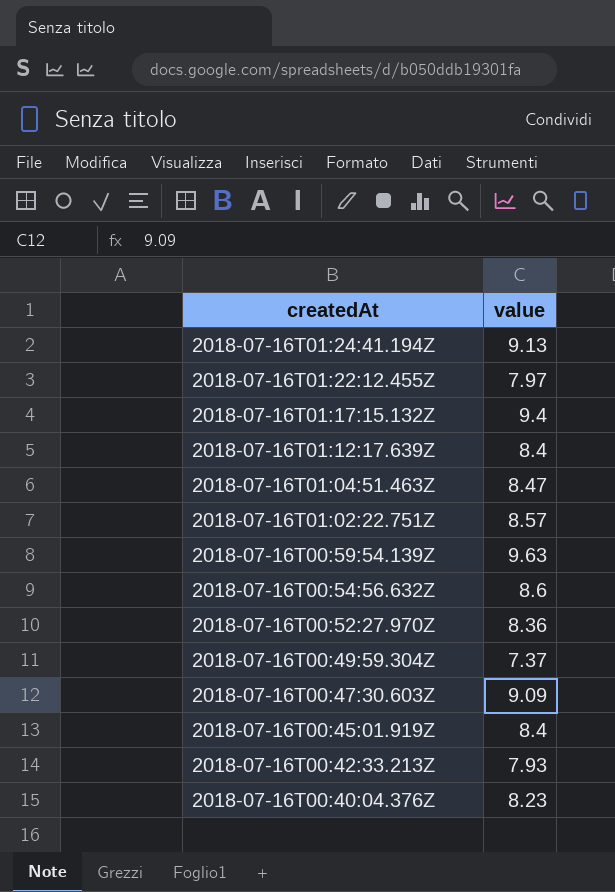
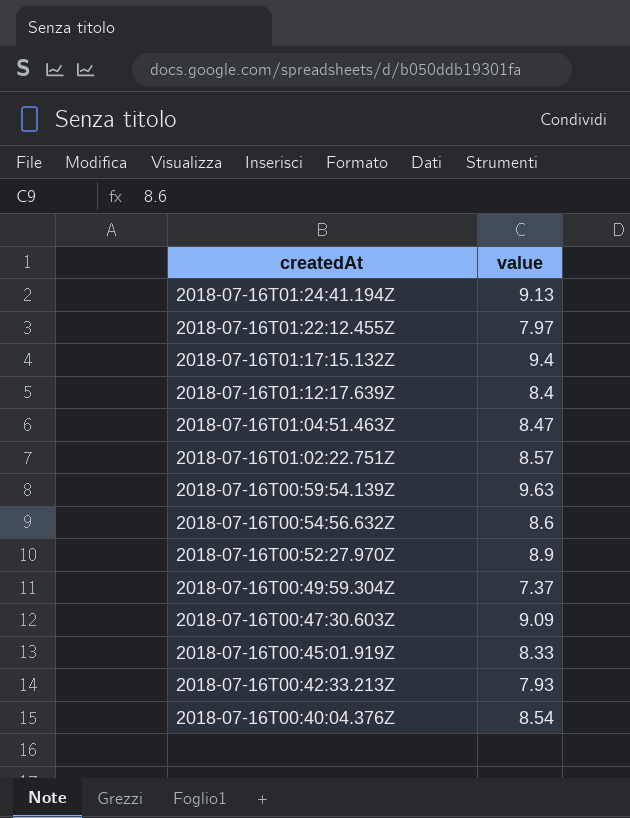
2018-07-16T00:52:27.970Z | value: 8.36 -> 8.9
2018-07-16T00:45:01.919Z | value: 8.4 -> 8.33
2018-07-16T00:40:04.376Z | value: 8.23 -> 8.54

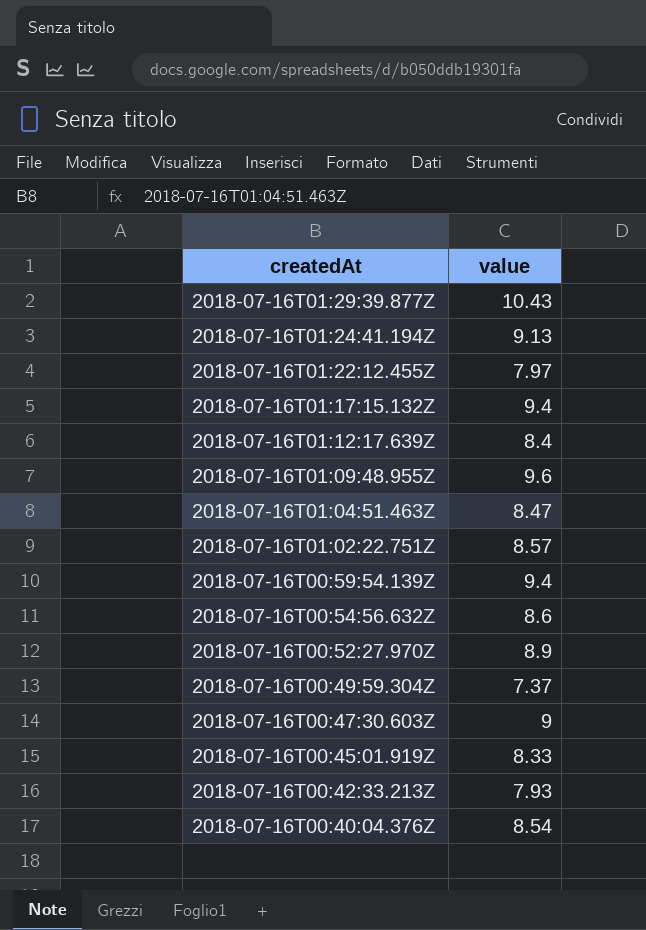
row 2018-07-16T01:29:39.877Z: none -> 10.43
row 2018-07-16T01:09:48.955Z: none -> 9.6
2018-07-16T00:59:54.139Z | value: 9.63 -> 9.4
2018-07-16T00:47:30.603Z | value: 9.09 -> 9

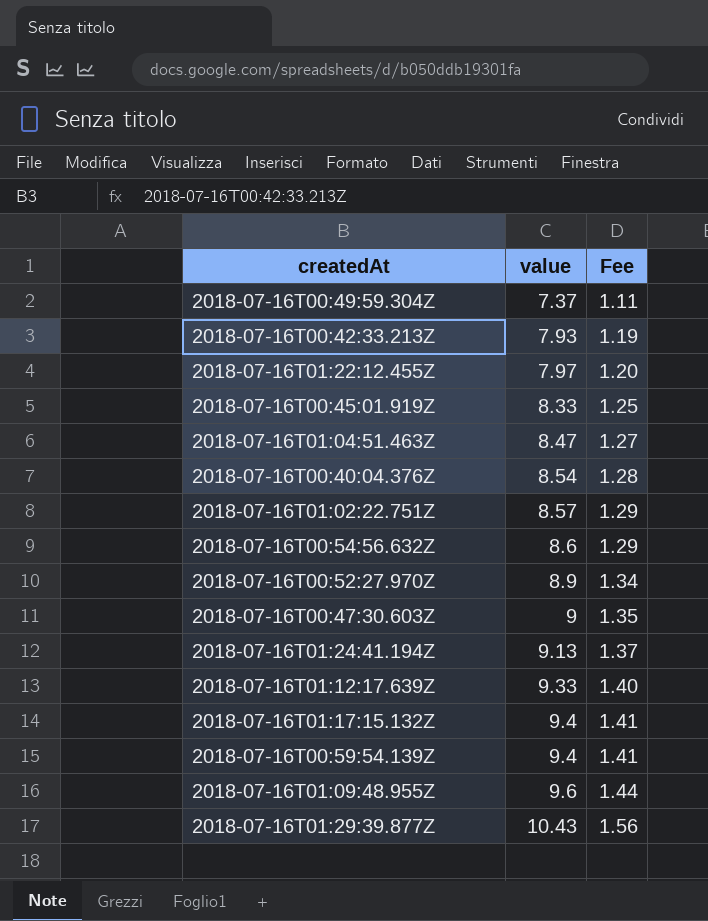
row order: createdAt descending -> value ascending
column Fee | formula: none -> [value] * 0.15
2018-07-16T01:12:17.639Z | value: 8.4 -> 9.33

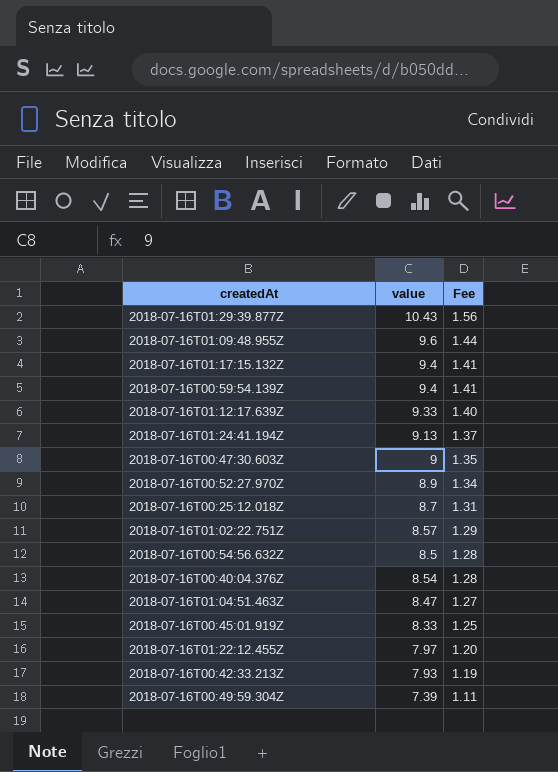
row order: value ascending -> Fee descending
row 2018-07-16T00:25:12.018Z: none -> 8.7 | 1.31
2018-07-16T00:54:56.632Z | value: 8.6 -> 8.5
2018-07-16T00:54:56.632Z | Fee: 1.29 -> 1.28
2018-07-16T00:49:59.304Z | value: 7.37 -> 7.39

